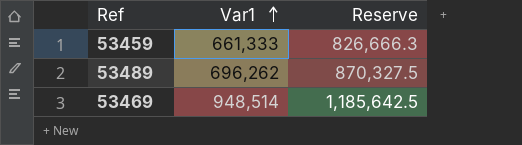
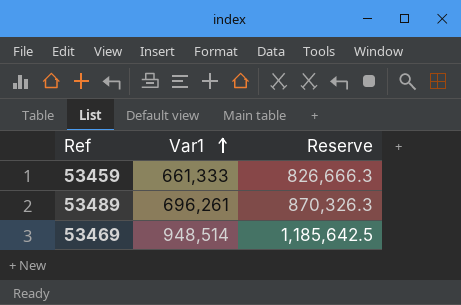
53489 | Var1: 696,262 -> 696,261
53489 | Reserve: 870,327.5 -> 870,326.3

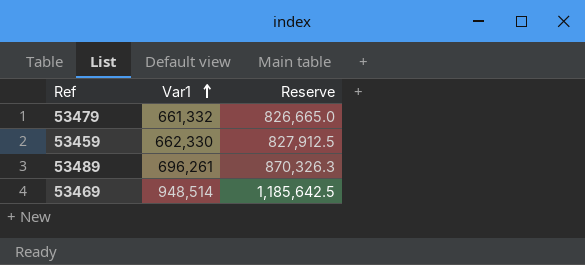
row 53479: none -> 661,332 | 826,665.0
53459 | Var1: 661,333 -> 662,330
53459 | Reserve: 826,666.3 -> 827,912.5

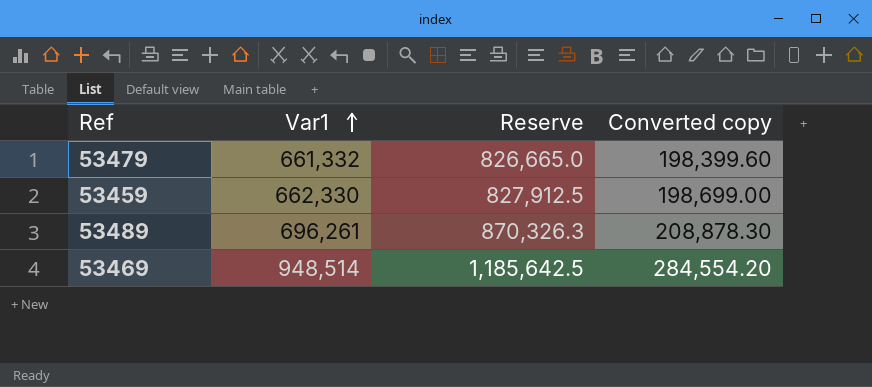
column Converted copy | formula: none -> [Var1] * 0.3

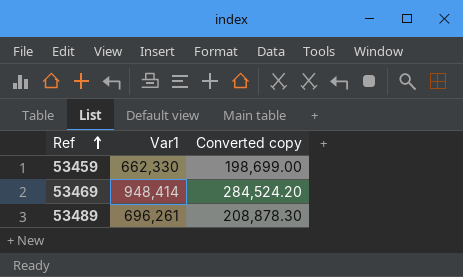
row order: Var1 ascending -> Ref ascending
column Reserve | formula: [Var1] * 1.25 -> none
row 53479: 661,332 | 826,665.0 | 198,399.60 -> none
53469 | Var1: 948,514 -> 948,414
53469 | Converted copy: 284,554.20 -> 284,524.20

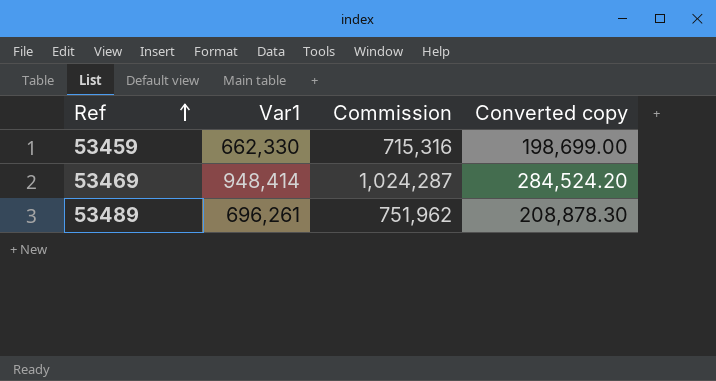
column Commission | formula: none -> [Var1] * 1.08

